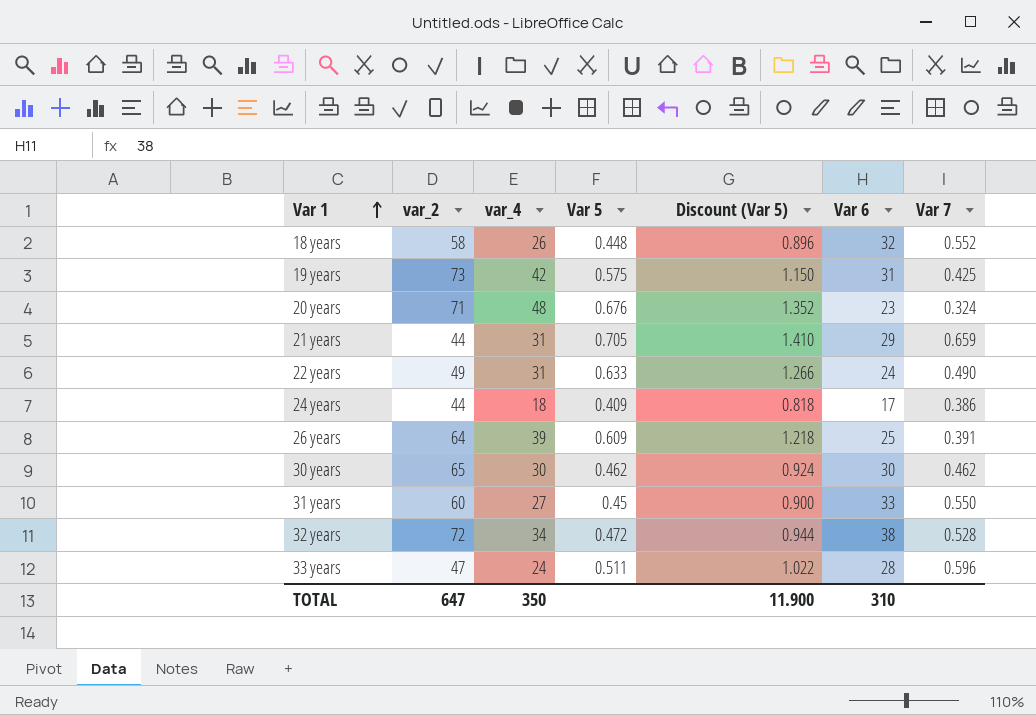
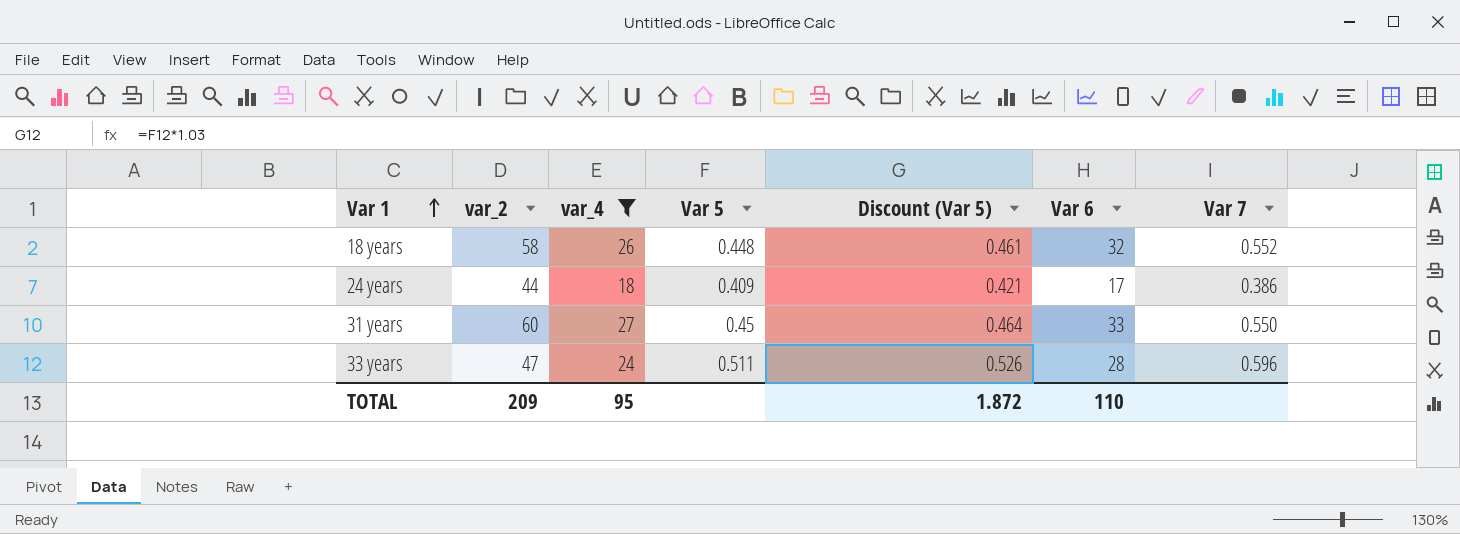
filter: none -> var_4 <= 27
column Discount (Var 5) | formula: [Var 5] * 2 -> [Var 5] * 1.03
TOTAL | var_2: 647 -> 209
TOTAL | var_4: 350 -> 95
TOTAL | Discount (Var 5): 11.900 -> 1.872
TOTAL | Var 6: 310 -> 110

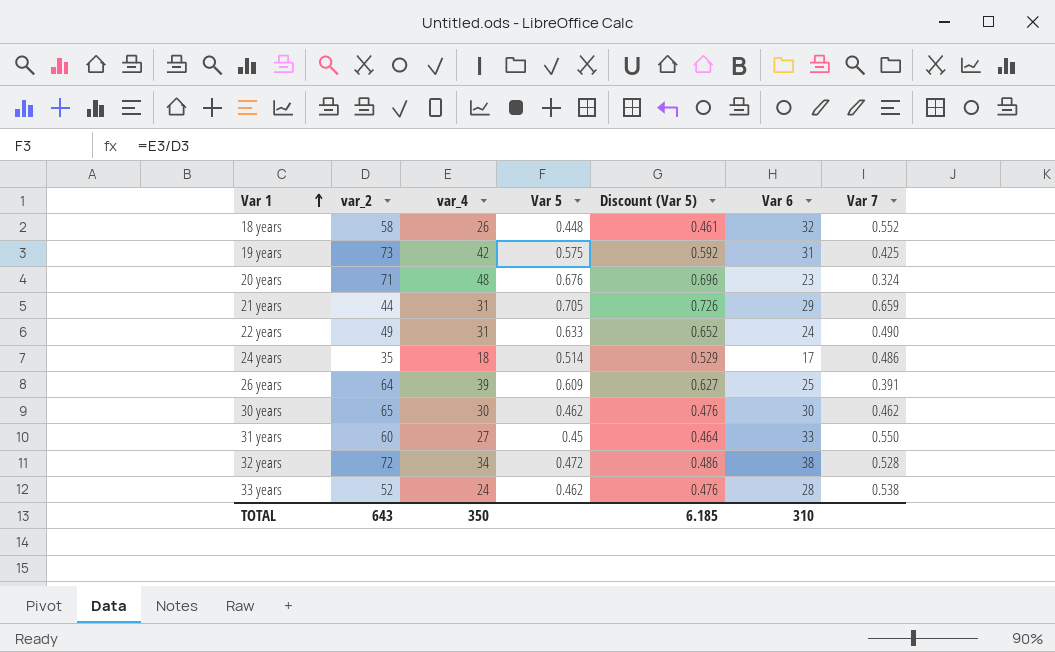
filter: var_4 <= 27 -> none
24 years | var_2: 44 -> 35
24 years | Var 5: 0.409 -> 0.514
24 years | Discount (Var 5): 0.421 -> 0.529
24 years | Var 7: 0.386 -> 0.486
33 years | var_2: 47 -> 52
33 years | Var 5: 0.511 -> 0.462
33 years | Discount (Var 5): 0.526 -> 0.476
33 years | Var 7: 0.596 -> 0.538
TOTAL | var_2: 209 -> 643
TOTAL | var_4: 95 -> 350
TOTAL | Discount (Var 5): 1.872 -> 6.185
TOTAL | Var 6: 110 -> 310

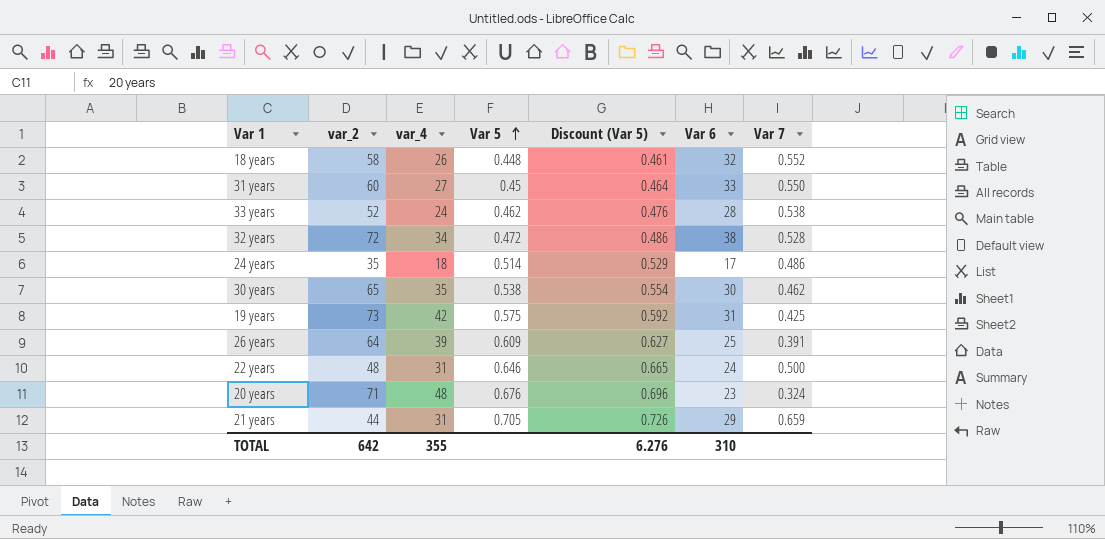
row order: Var 1 ascending -> Var 5 ascending
30 years | var_4: 30 -> 35
30 years | Var 5: 0.462 -> 0.538
30 years | Discount (Var 5): 0.476 -> 0.554
22 years | var_2: 49 -> 48
22 years | Var 5: 0.633 -> 0.646
22 years | Discount (Var 5): 0.652 -> 0.665
22 years | Var 7: 0.490 -> 0.500
TOTAL | var_2: 643 -> 642
TOTAL | var_4: 350 -> 355
TOTAL | Discount (Var 5): 6.185 -> 6.276

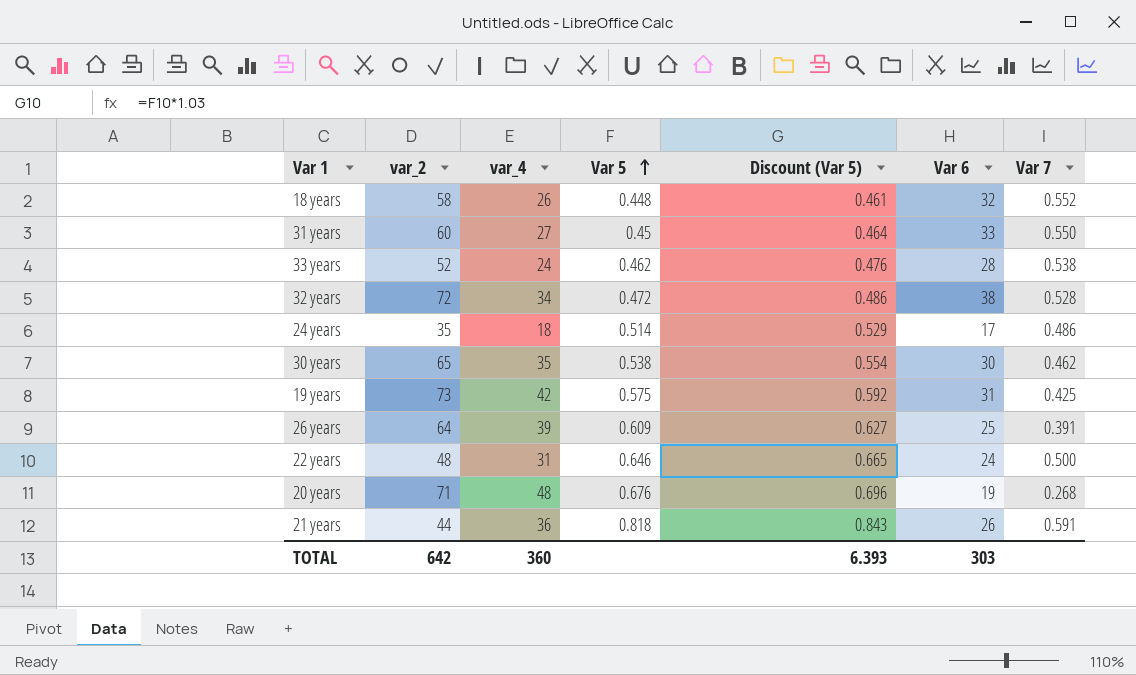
20 years | Var 6: 23 -> 19
20 years | Var 7: 0.324 -> 0.268
21 years | var_4: 31 -> 36
21 years | Var 5: 0.705 -> 0.818
21 years | Discount (Var 5): 0.726 -> 0.843
21 years | Var 6: 29 -> 26
21 years | Var 7: 0.659 -> 0.591
TOTAL | var_4: 355 -> 360
TOTAL | Discount (Var 5): 6.276 -> 6.393
TOTAL | Var 6: 310 -> 303

